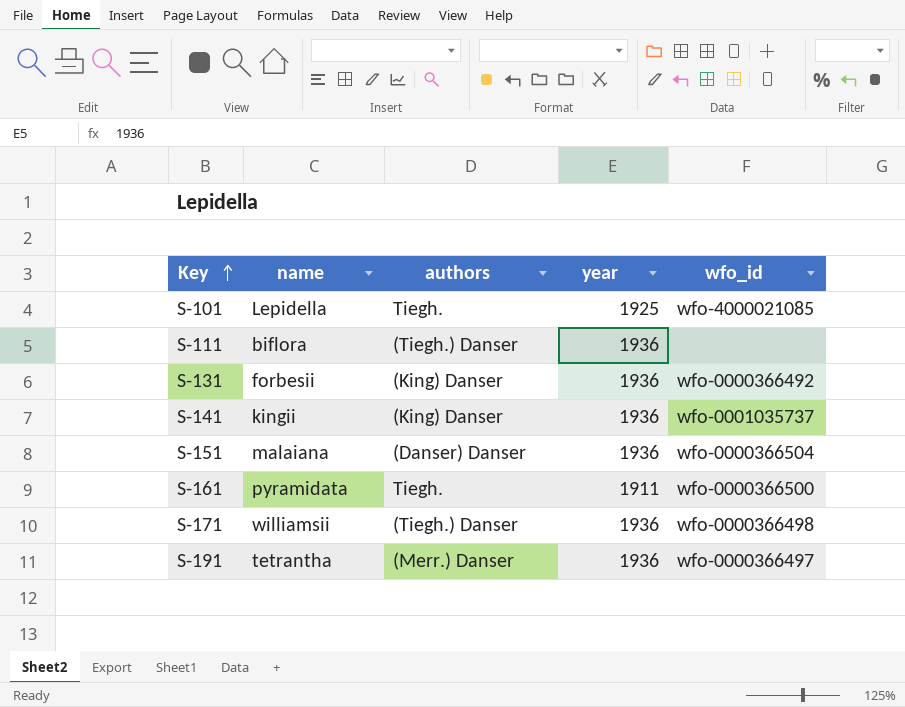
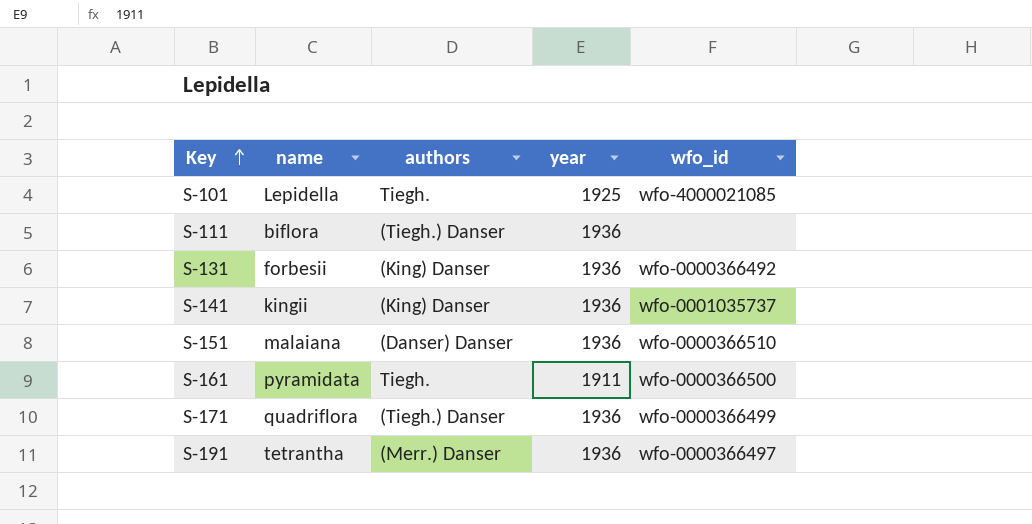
S-151 | wfo_id: wfo-0000366504 -> wfo-0000366510
S-171 | name: williamsii -> quadriflora
S-171 | wfo_id: wfo-0000366498 -> wfo-0000366499

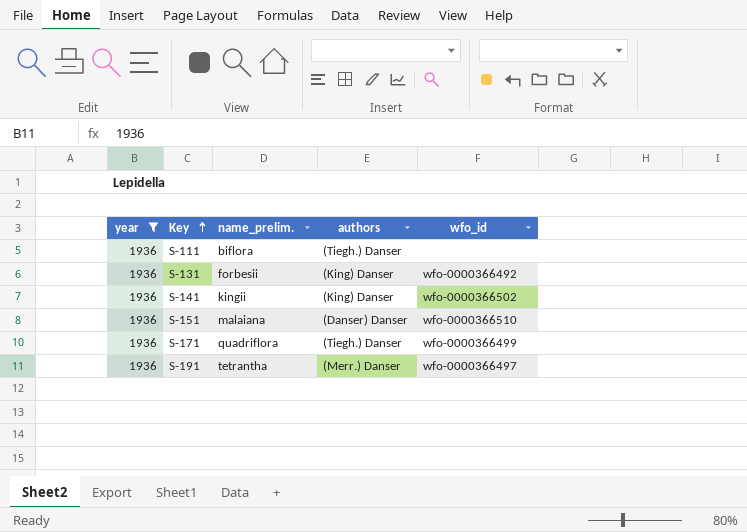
filter: none -> year = 1936
column year | position: 4 -> 1
column name: name -> name_prelim.
S-141 | wfo_id: wfo-0001035737 -> wfo-0000366502

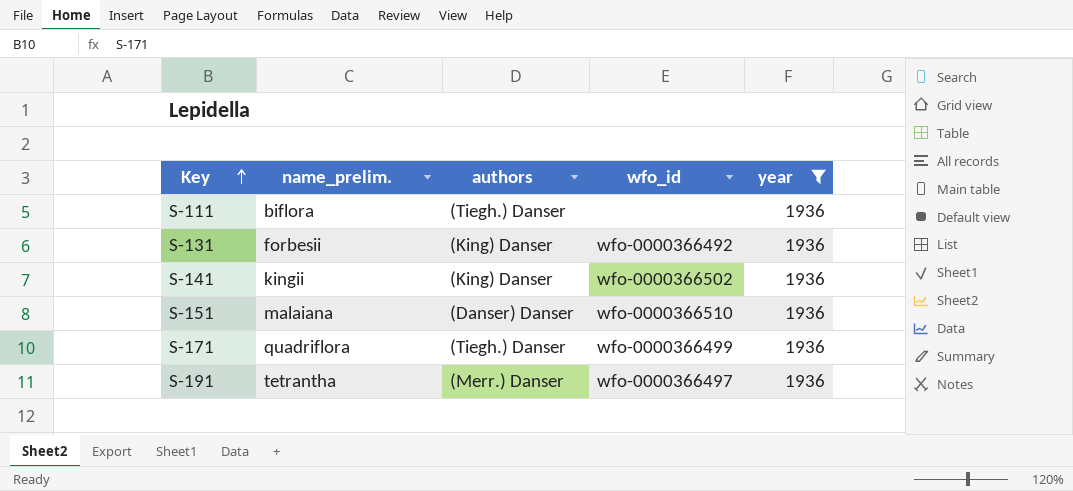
column year | position: 1 -> 5

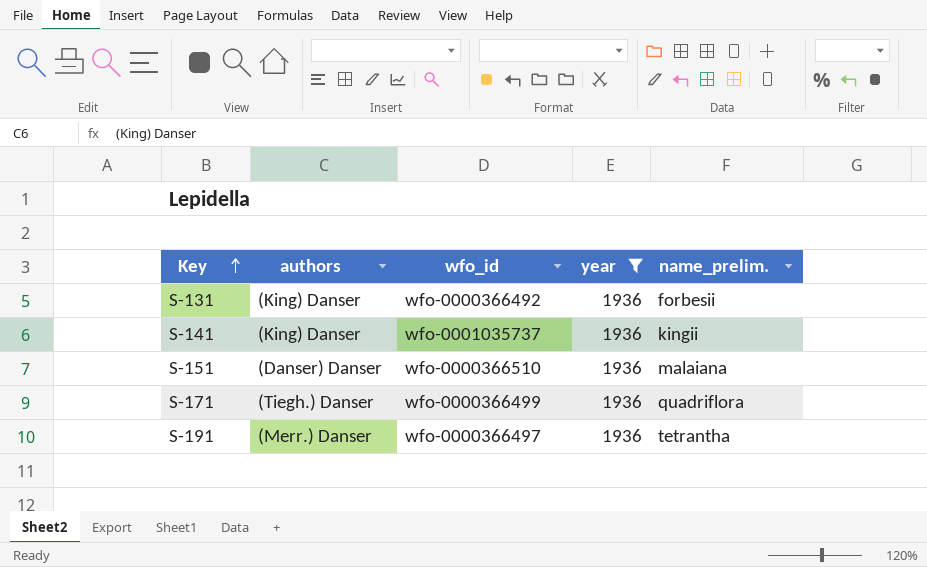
column name_prelim. | position: 2 -> 5
row S-111: biflora | (Tiegh.) Danser | none | 1936 -> none
S-141 | wfo_id: wfo-0000366502 -> wfo-0001035737

